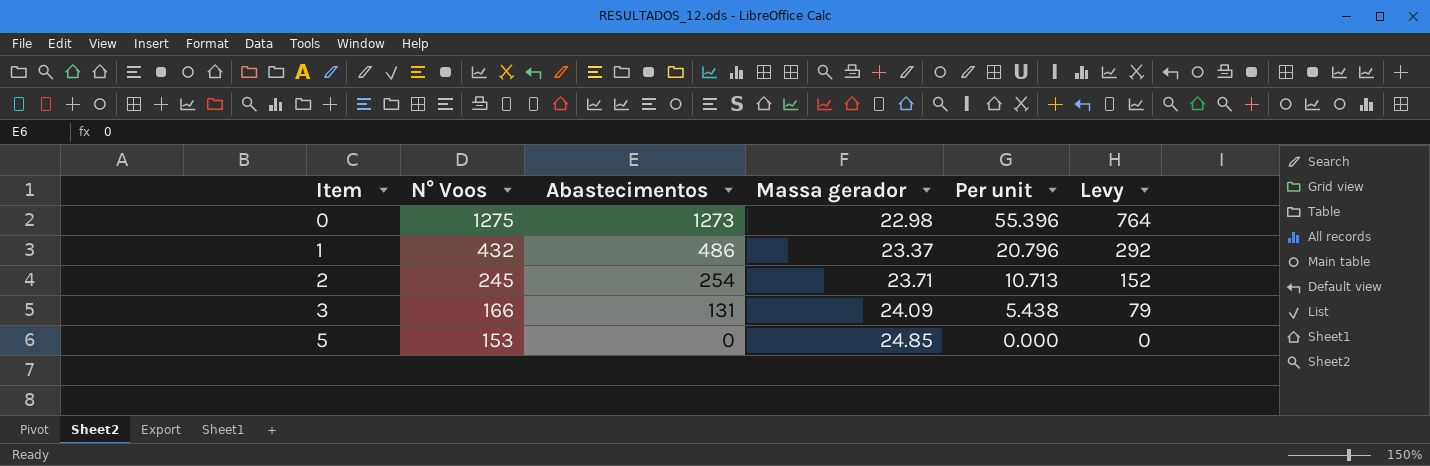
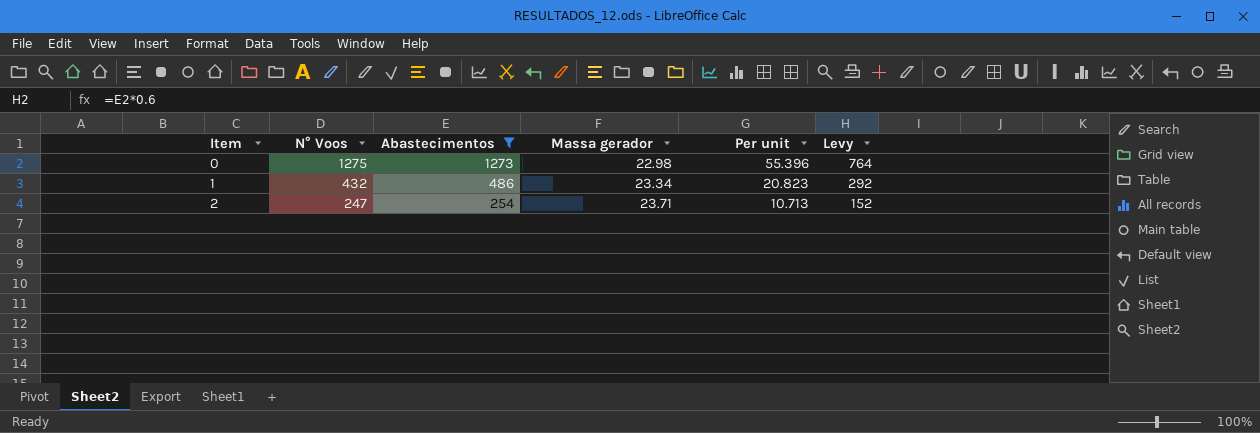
filter: none -> Abastecimentos >= 254
1 | Massa gerador: 23.37 -> 23.34
1 | Per unit: 20.796 -> 20.823
2 | N° Voos: 245 -> 247

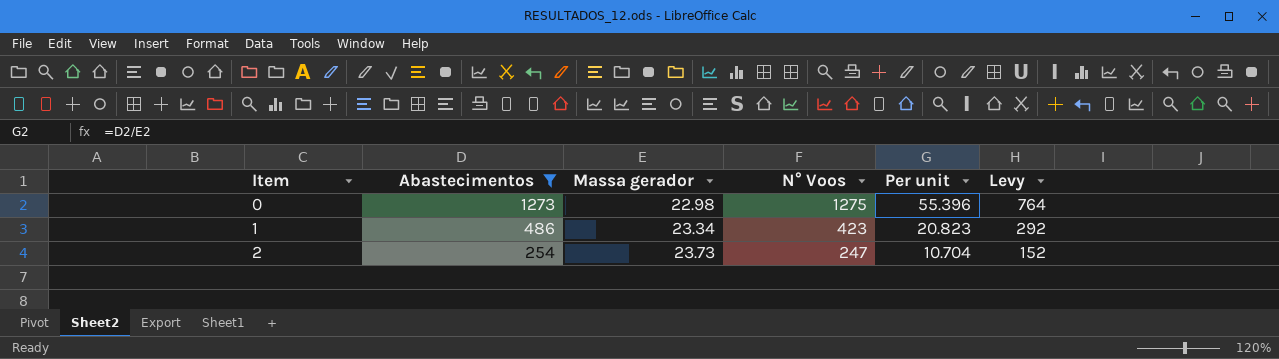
column N° Voos | position: 2 -> 4
1 | N° Voos: 432 -> 423
2 | Massa gerador: 23.71 -> 23.73
2 | Per unit: 10.713 -> 10.704

